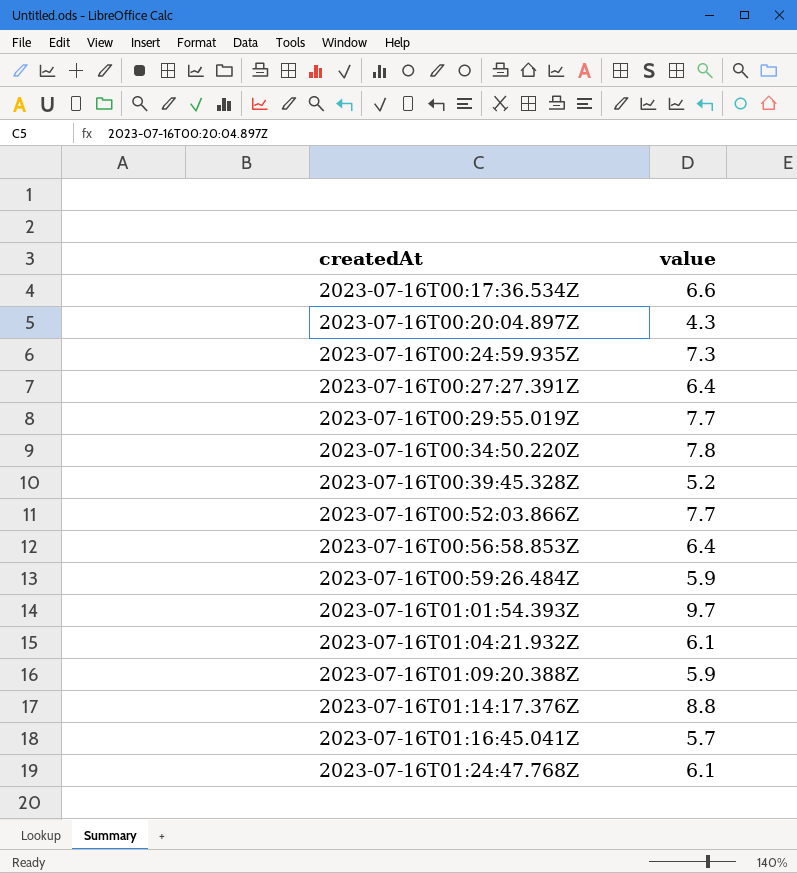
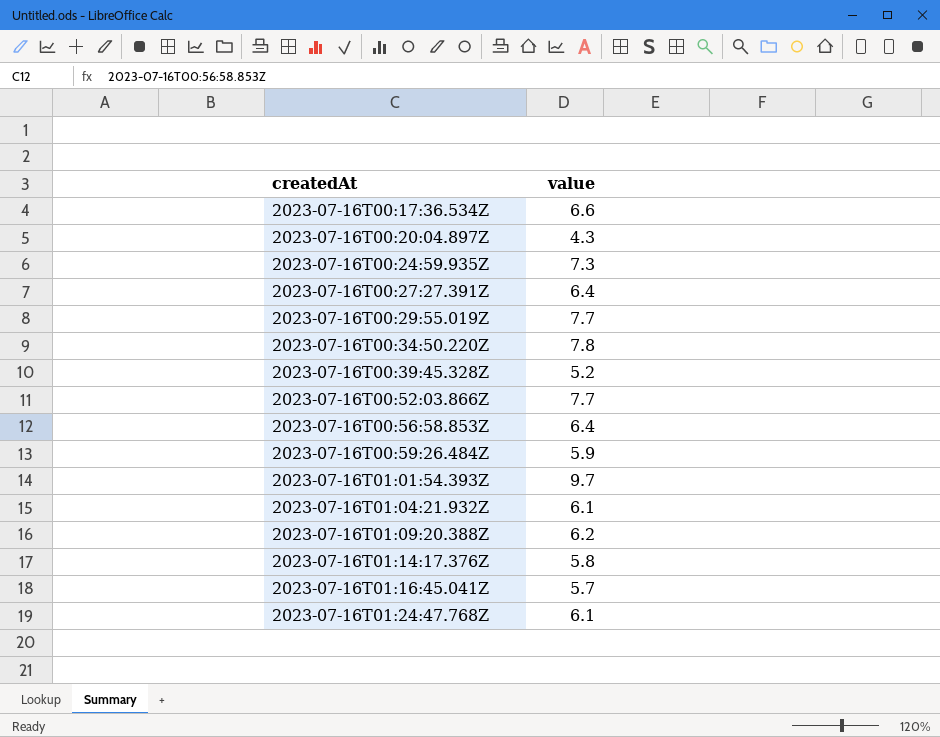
2023-07-16T01:09:20.388Z | value: 5.9 -> 6.2
2023-07-16T01:14:17.376Z | value: 8.8 -> 5.8

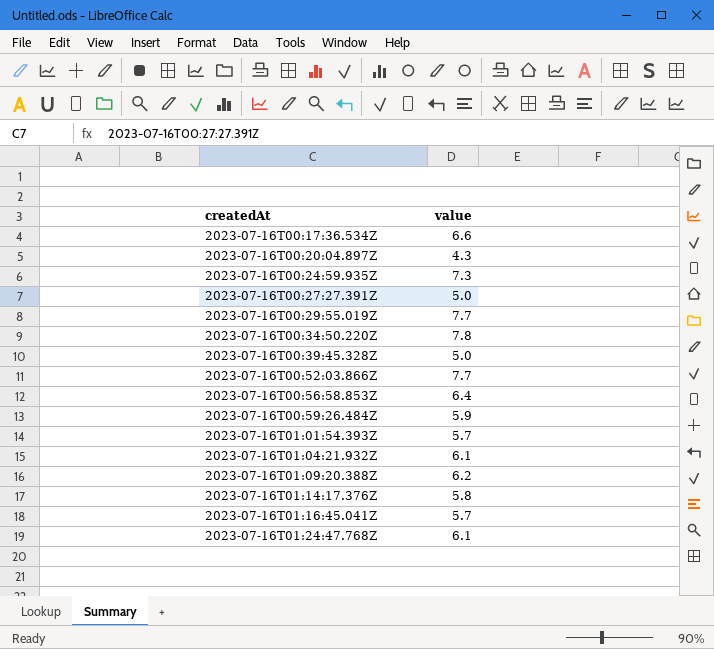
2023-07-16T00:27:27.391Z | value: 6.4 -> 5.0
2023-07-16T00:39:45.328Z | value: 5.2 -> 5.0
2023-07-16T01:01:54.393Z | value: 9.7 -> 5.7

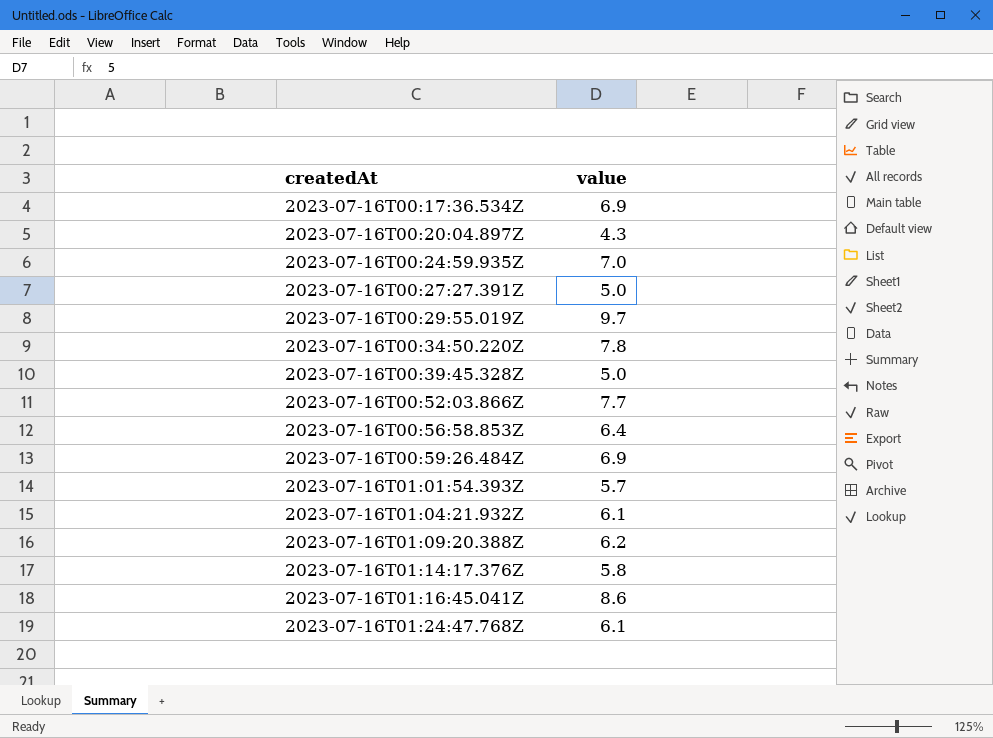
2023-07-16T00:17:36.534Z | value: 6.6 -> 6.9
2023-07-16T00:24:59.935Z | value: 7.3 -> 7.0
2023-07-16T00:29:55.019Z | value: 7.7 -> 9.7
2023-07-16T00:59:26.484Z | value: 5.9 -> 6.9
2023-07-16T01:16:45.041Z | value: 5.7 -> 8.6

